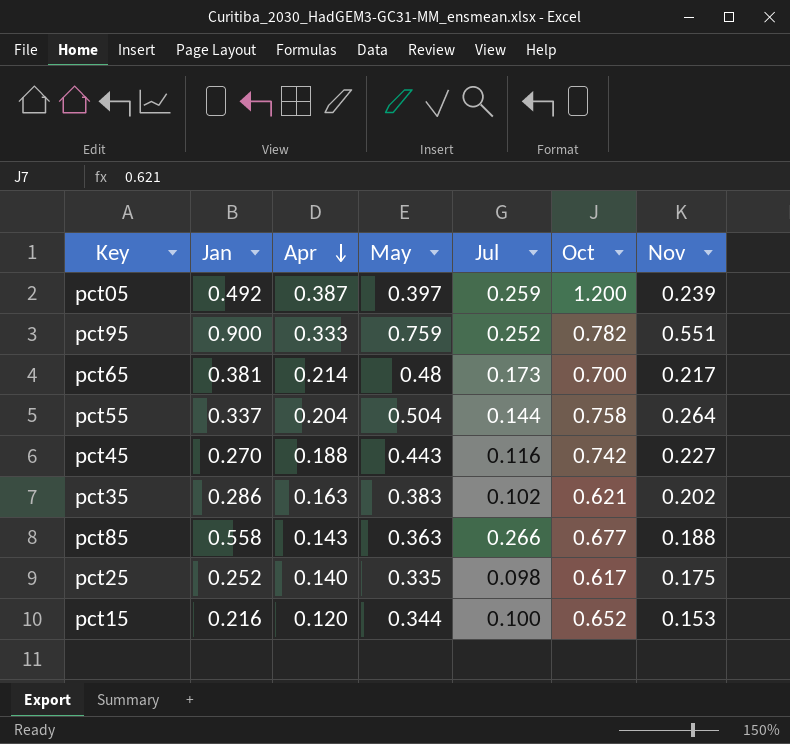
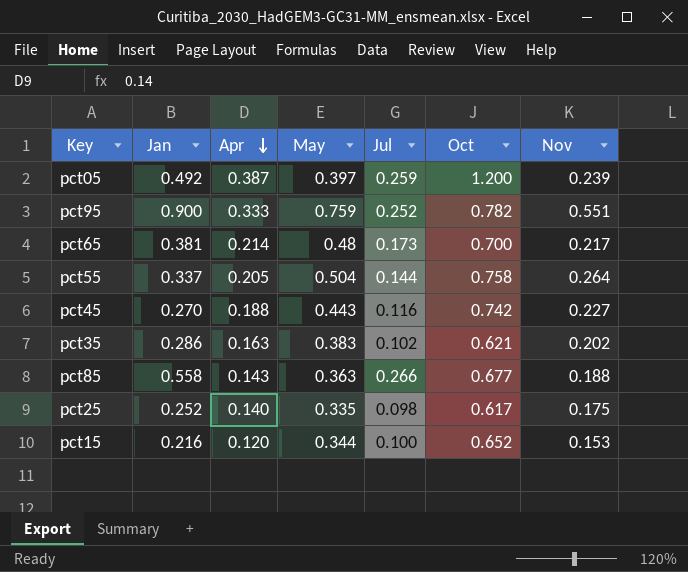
pct55 | Apr: 0.204 -> 0.205

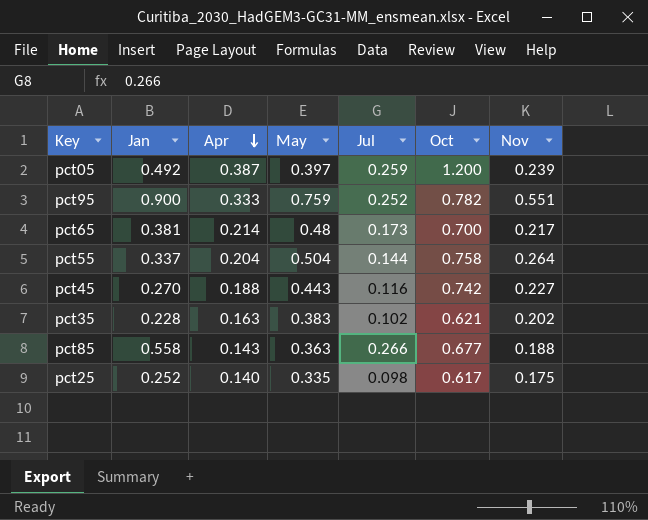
row pct15: 0.216 | 0.120 | 0.344 | 0.100 | 0.652 | 0.153 -> none
pct55 | Apr: 0.205 -> 0.204
pct35 | Jan: 0.286 -> 0.228

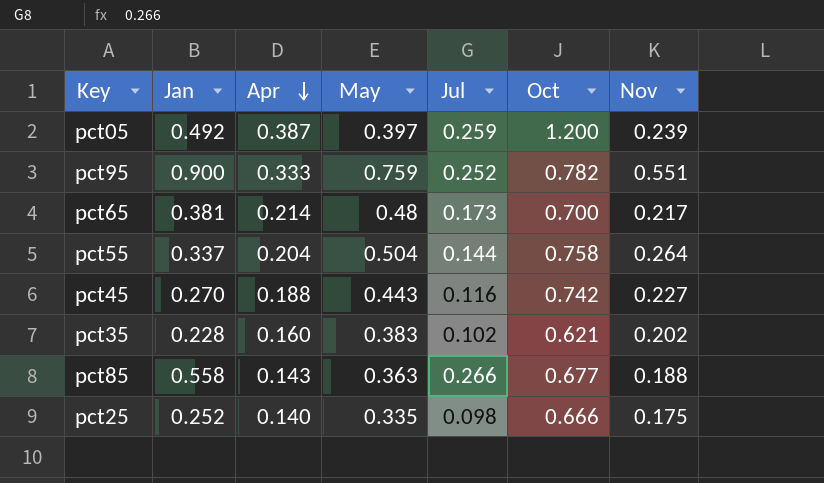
pct35 | Apr: 0.163 -> 0.160
pct25 | Oct: 0.617 -> 0.666

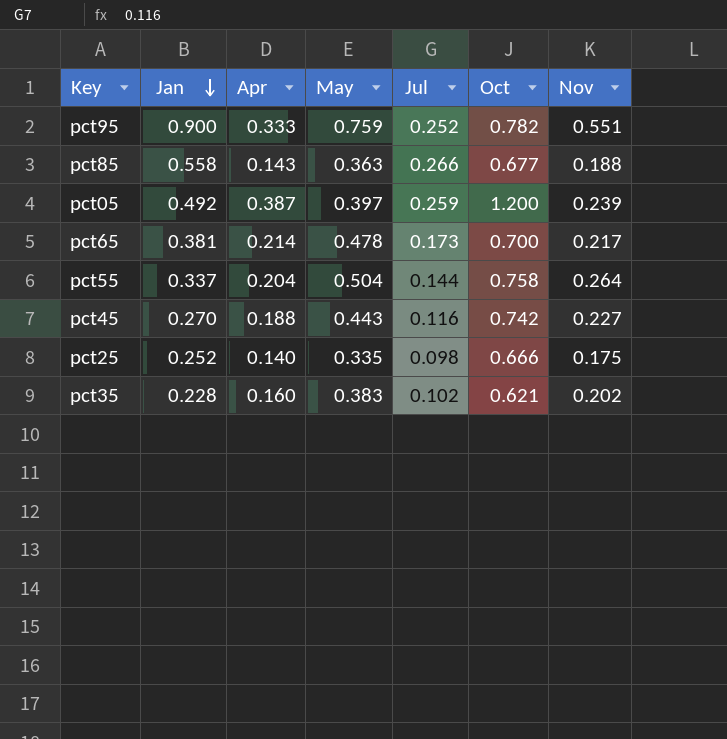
row order: Apr descending -> Jan descending
pct65 | May: 0.48 -> 0.478

